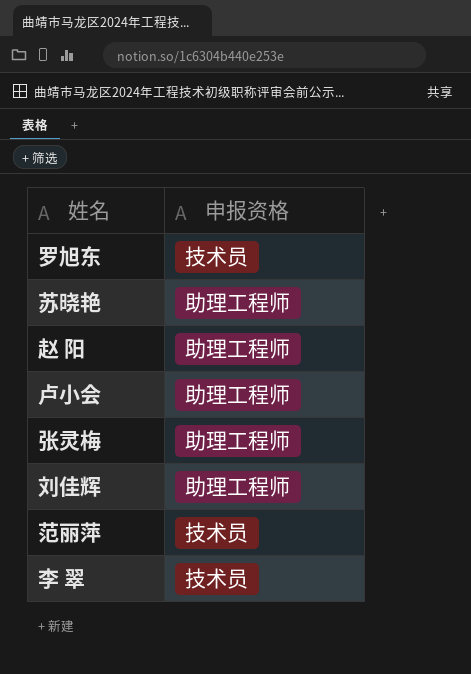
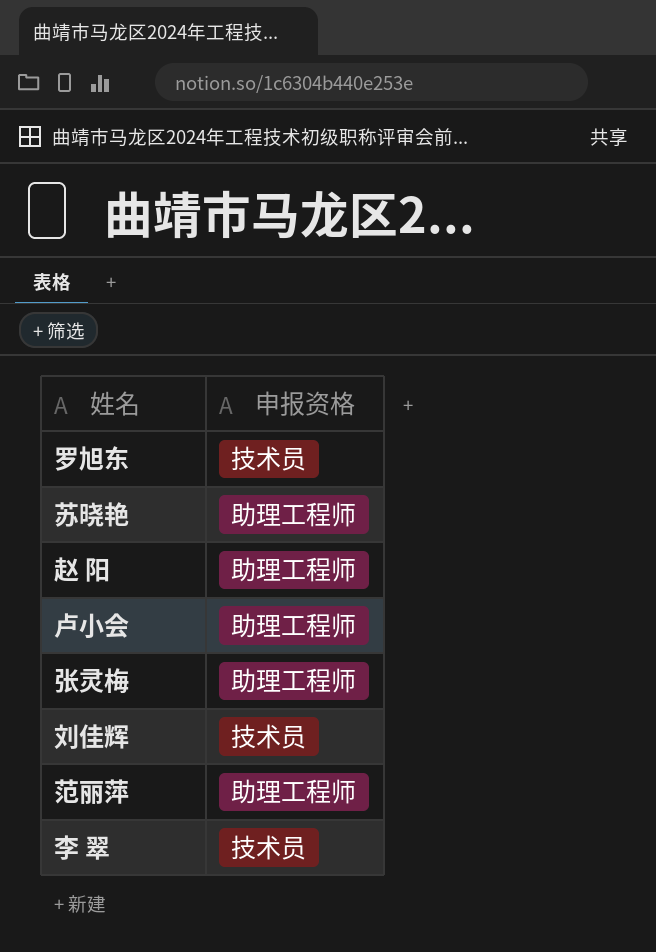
刘佳辉 | 申报资格: 助理工程师 -> 技术员
范丽萍 | 申报资格: 技术员 -> 助理工程师

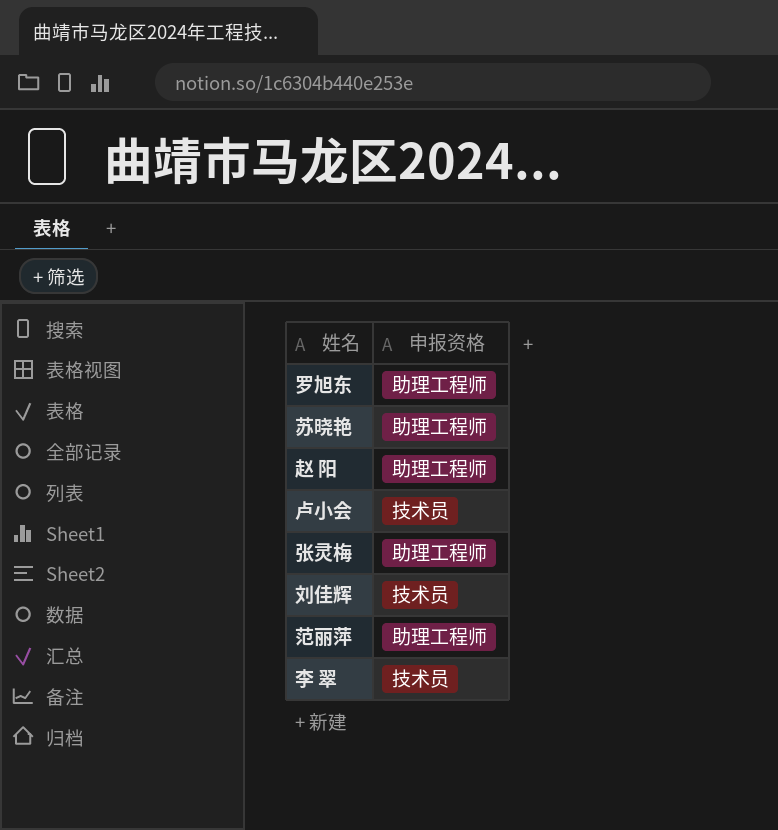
罗旭东 | 申报资格: 技术员 -> 助理工程师
卢小会 | 申报资格: 助理工程师 -> 技术员

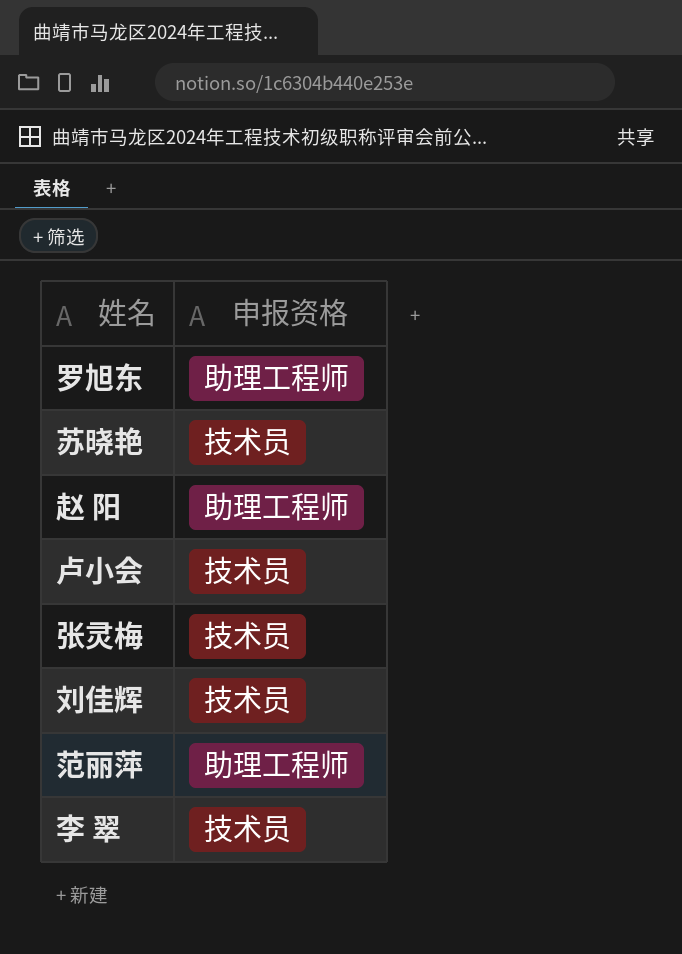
苏晓艳 | 申报资格: 助理工程师 -> 技术员
张灵梅 | 申报资格: 助理工程师 -> 技术员

